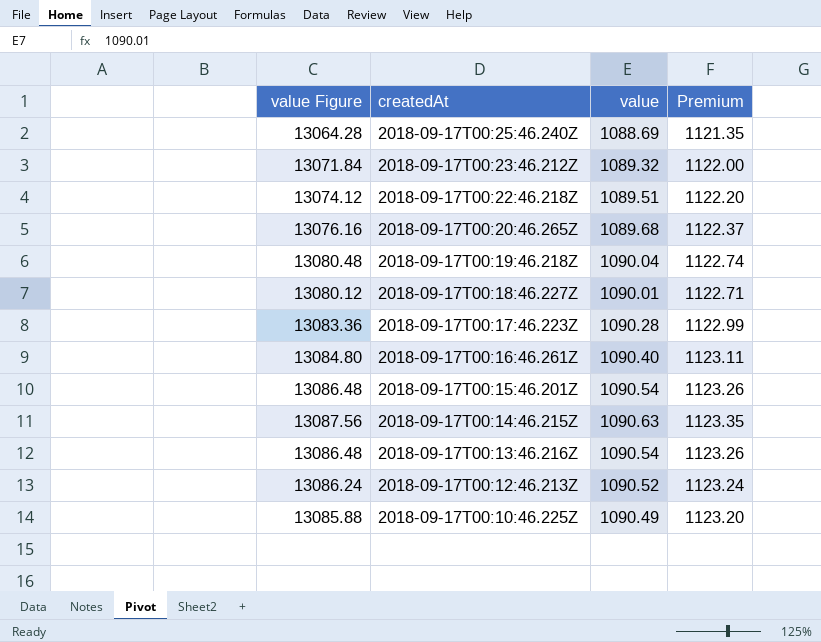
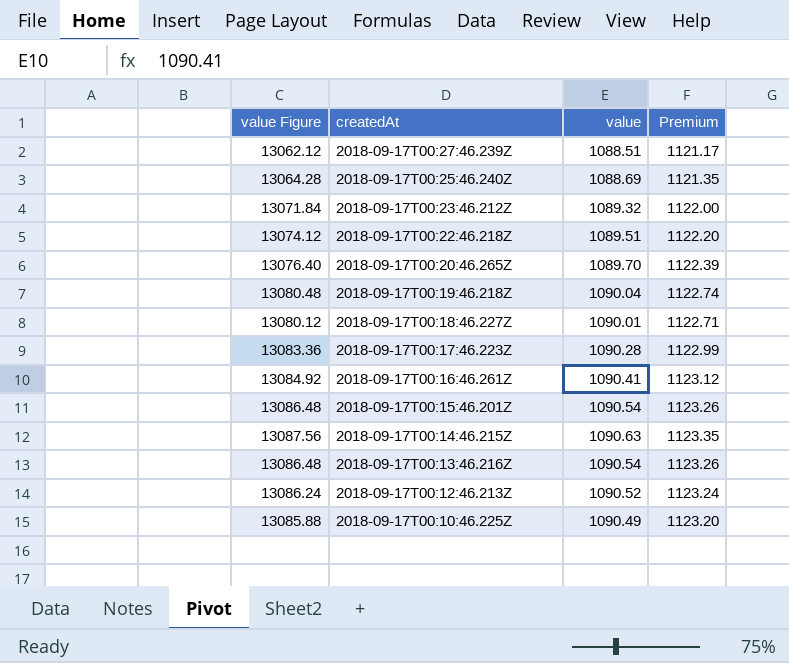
row 2018-09-17T00:27:46.239Z: none -> 13062.12 | 1088.51 | 1121.17
2018-09-17T00:20:46.265Z | value Figure: 13076.16 -> 13076.40
2018-09-17T00:20:46.265Z | value: 1089.68 -> 1089.70
2018-09-17T00:20:46.265Z | Premium: 1122.37 -> 1122.39
2018-09-17T00:16:46.261Z | value Figure: 13084.80 -> 13084.92
2018-09-17T00:16:46.261Z | value: 1090.40 -> 1090.41
2018-09-17T00:16:46.261Z | Premium: 1123.11 -> 1123.12

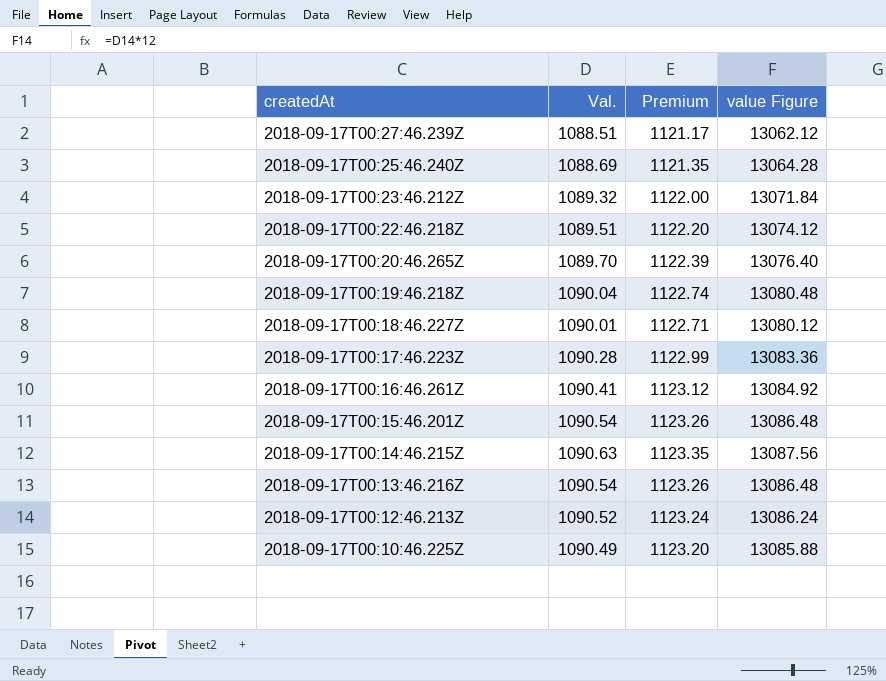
column name: value -> Val.
column value Figure | position: 1 -> 4

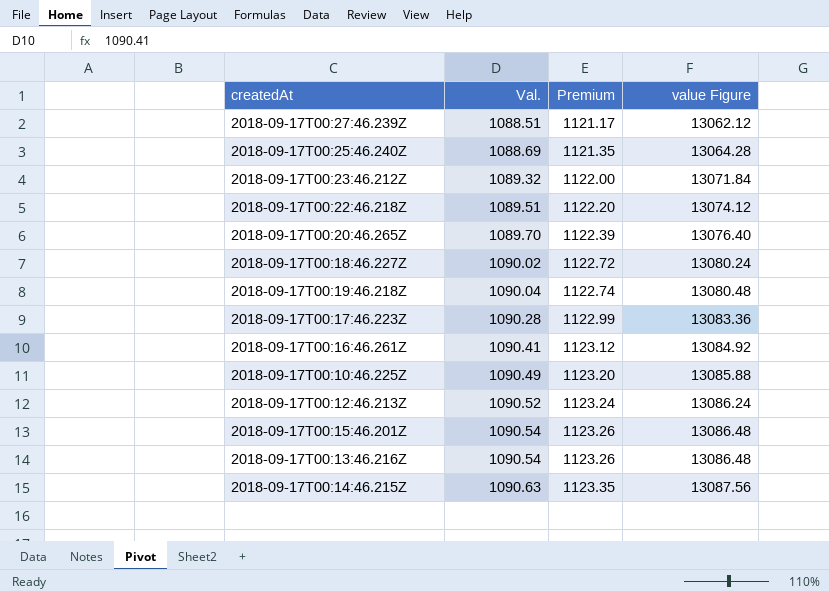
row order: createdAt descending -> Val. ascending
2018-09-17T00:18:46.227Z | Val.: 1090.01 -> 1090.02
2018-09-17T00:18:46.227Z | Premium: 1122.71 -> 1122.72
2018-09-17T00:18:46.227Z | value Figure: 13080.12 -> 13080.24

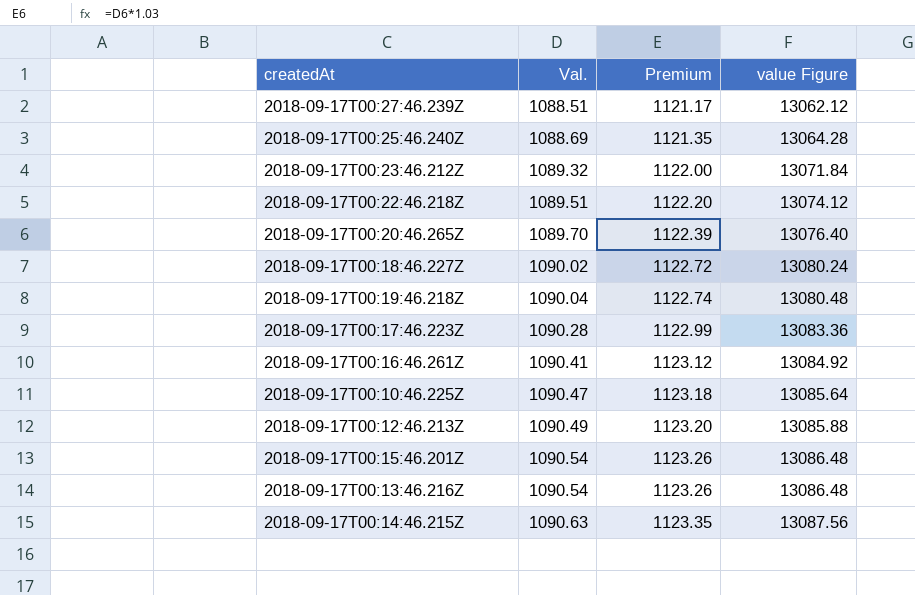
2018-09-17T00:10:46.225Z | Val.: 1090.49 -> 1090.47
2018-09-17T00:10:46.225Z | Premium: 1123.20 -> 1123.18
2018-09-17T00:10:46.225Z | value Figure: 13085.88 -> 13085.64
2018-09-17T00:12:46.213Z | Val.: 1090.52 -> 1090.49
2018-09-17T00:12:46.213Z | Premium: 1123.24 -> 1123.20
2018-09-17T00:12:46.213Z | value Figure: 13086.24 -> 13085.88

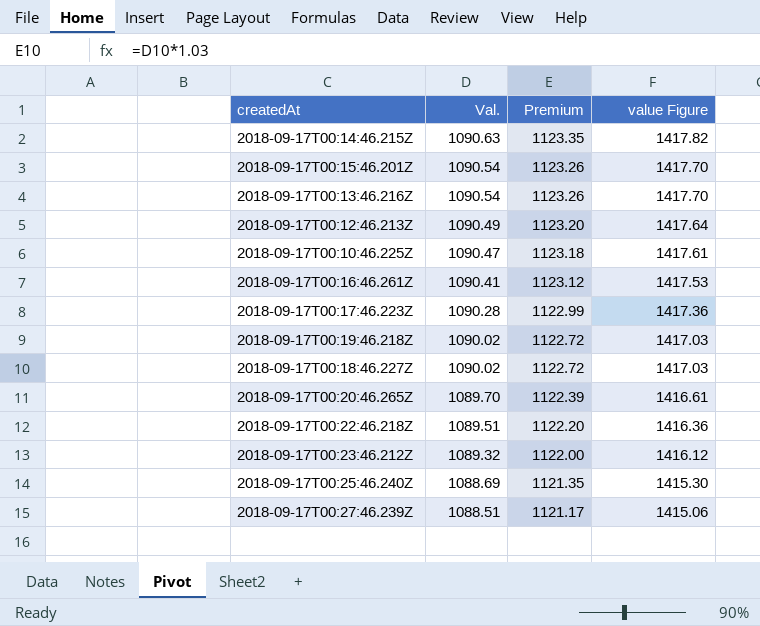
row order: Val. ascending -> Val. descending
column value Figure | formula: [Val.] * 12 -> [Val.] * 1.3
2018-09-17T00:19:46.218Z | Val.: 1090.04 -> 1090.02
2018-09-17T00:19:46.218Z | Premium: 1122.74 -> 1122.72

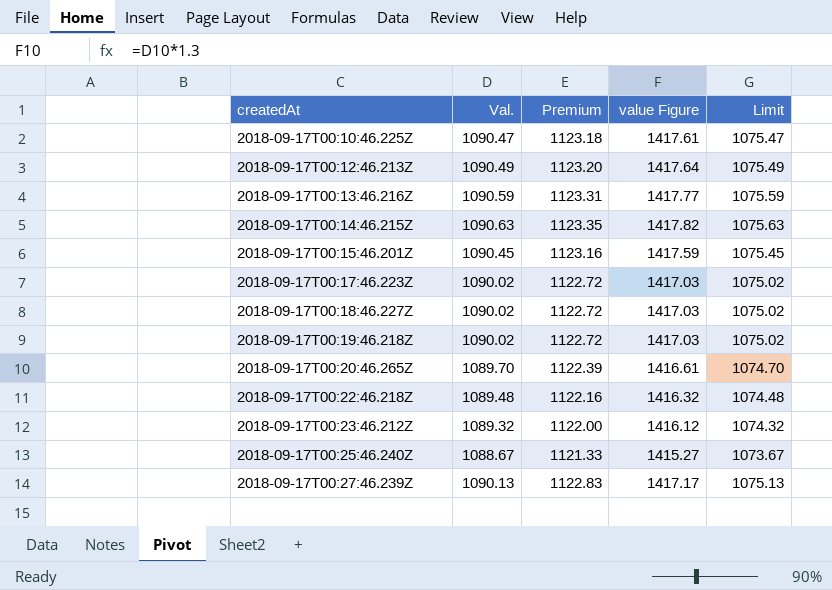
row order: Val. descending -> createdAt ascending
column Limit | formula: none -> [Val.] - 15
row 2018-09-17T00:16:46.261Z: 1090.41 | 1123.12 | 1417.53 -> none
2018-09-17T00:13:46.216Z | Val.: 1090.54 -> 1090.59
2018-09-17T00:13:46.216Z | Premium: 1123.26 -> 1123.31
2018-09-17T00:13:46.216Z | value Figure: 1417.70 -> 1417.77
2018-09-17T00:15:46.201Z | Val.: 1090.54 -> 1090.45
2018-09-17T00:15:46.201Z | Premium: 1123.26 -> 1123.16
2018-09-17T00:15:46.201Z | value Figure: 1417.70 -> 1417.59
2018-09-17T00:17:46.223Z | Val.: 1090.28 -> 1090.02
2018-09-17T00:17:46.223Z | Premium: 1122.99 -> 1122.72
2018-09-17T00:17:46.223Z | value Figure: 1417.36 -> 1417.03
2018-09-17T00:22:46.218Z | Val.: 1089.51 -> 1089.48
2018-09-17T00:22:46.218Z | Premium: 1122.20 -> 1122.16
2018-09-17T00:22:46.218Z | value Figure: 1416.36 -> 1416.32
2018-09-17T00:25:46.240Z | Val.: 1088.69 -> 1088.67
2018-09-17T00:25:46.240Z | Premium: 1121.35 -> 1121.33
2018-09-17T00:25:46.240Z | value Figure: 1415.30 -> 1415.27
2018-09-17T00:27:46.239Z | Val.: 1088.51 -> 1090.13
2018-09-17T00:27:46.239Z | Premium: 1121.17 -> 1122.83
2018-09-17T00:27:46.239Z | value Figure: 1415.06 -> 1417.17

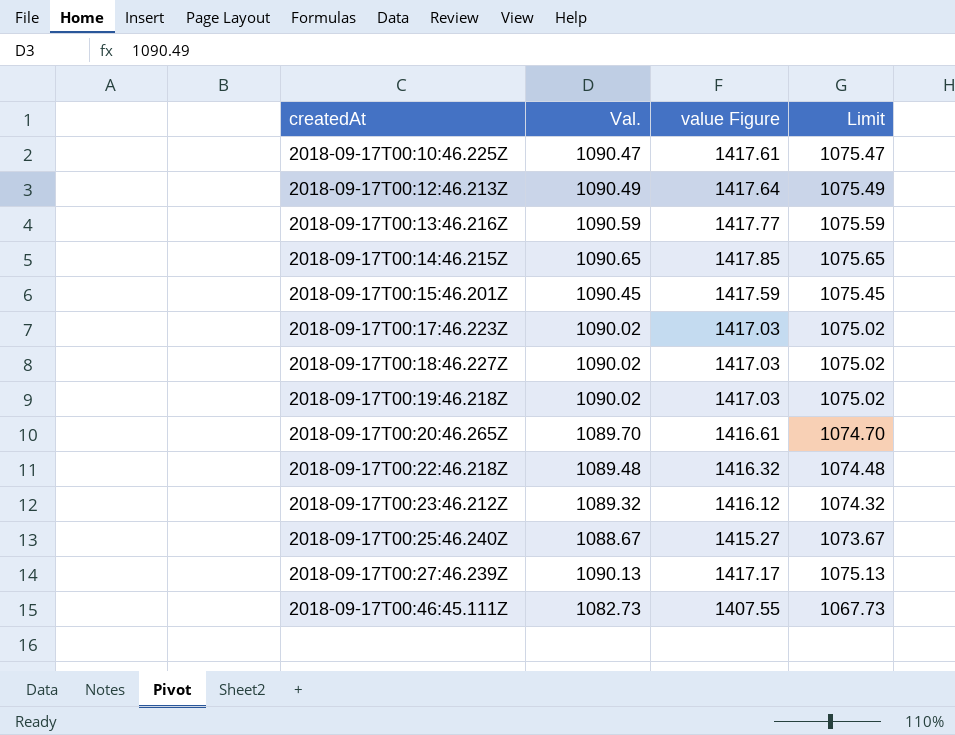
column Premium | formula: [Val.] * 1.03 -> none
2018-09-17T00:14:46.215Z | Val.: 1090.63 -> 1090.65
2018-09-17T00:14:46.215Z | value Figure: 1417.82 -> 1417.85
2018-09-17T00:14:46.215Z | Limit: 1075.63 -> 1075.65
row 2018-09-17T00:46:45.111Z: none -> 1082.73 | 1407.55 | 1067.73

